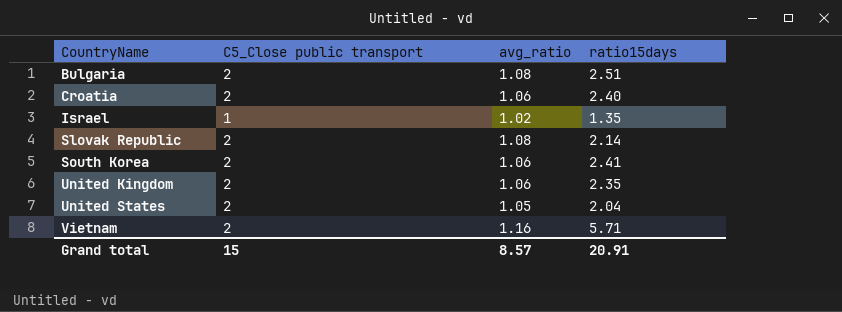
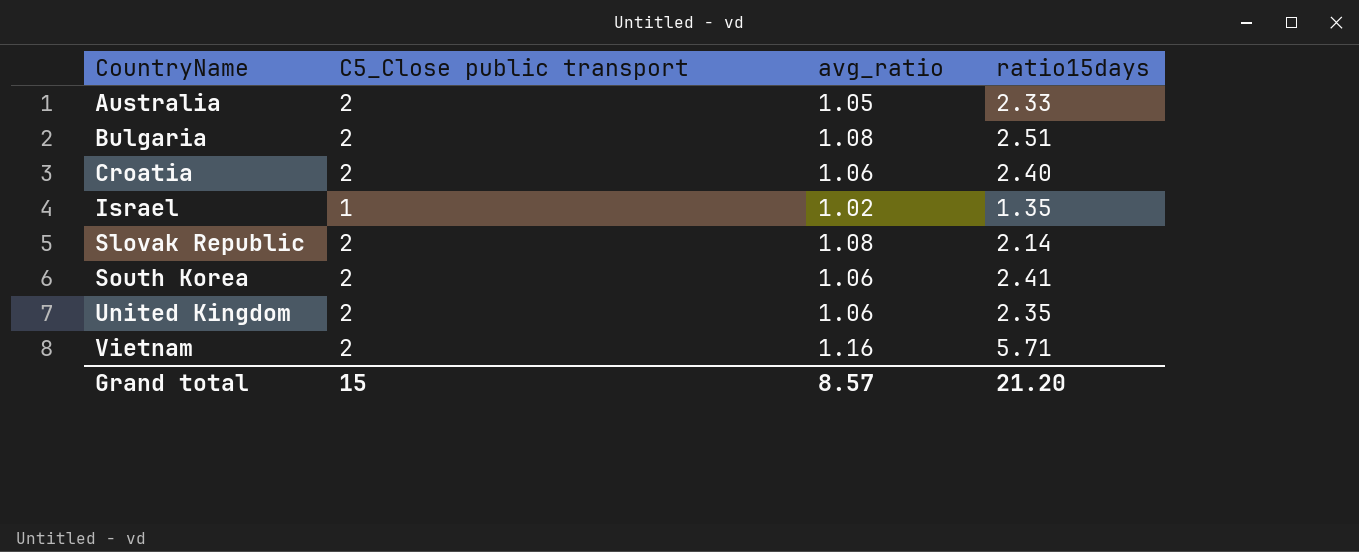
row United States: 2 | 1.05 | 2.04 -> none
row Australia: none -> 2 | 1.05 | 2.33
Grand total | ratio15days: 20.91 -> 21.20

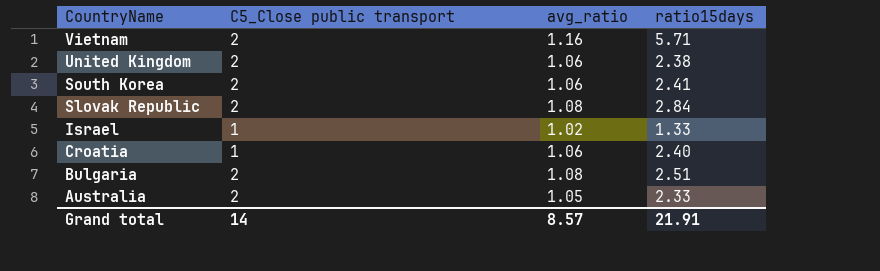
row order: CountryName ascending -> CountryName descending
United Kingdom | ratio15days: 2.35 -> 2.38
Slovak Republic | ratio15days: 2.14 -> 2.84
Israel | ratio15days: 1.35 -> 1.33
Croatia | C5_Close public transport: 2 -> 1
Grand total | C5_Close public transport: 15 -> 14
Grand total | ratio15days: 21.20 -> 21.91

